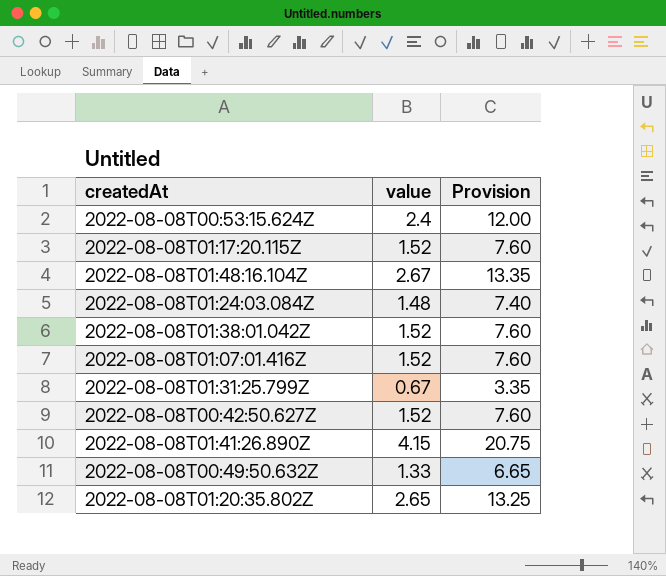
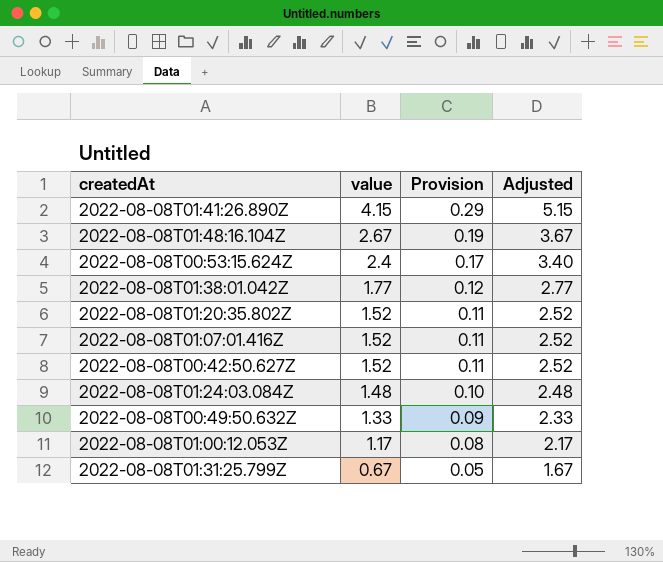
row order: none -> value descending
column Provision | formula: [value] * 5 -> [value] * 0.07
column Adjusted | formula: none -> [value] + 1
row 2022-08-08T01:17:20.115Z: 1.52 | 7.60 -> none
2022-08-08T01:38:01.042Z | value: 1.52 -> 1.77
2022-08-08T01:20:35.802Z | value: 2.65 -> 1.52
row 2022-08-08T01:00:12.053Z: none -> 1.17 | 0.08 | 2.17

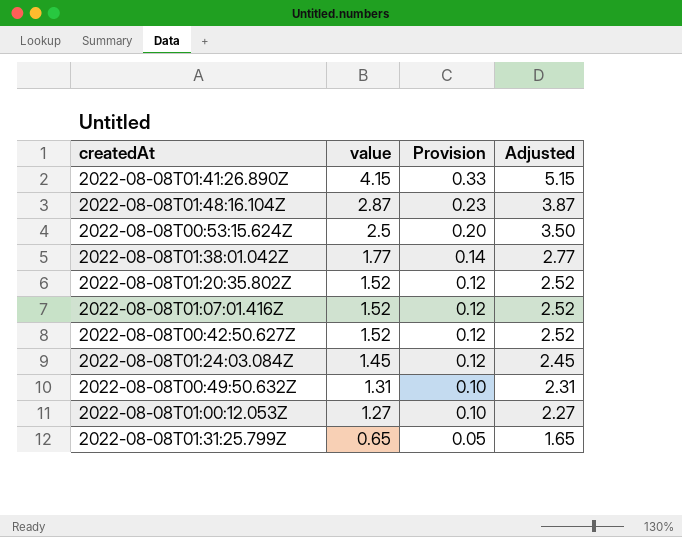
column Provision | formula: [value] * 0.07 -> [value] * 0.08
2022-08-08T01:48:16.104Z | value: 2.67 -> 2.87
2022-08-08T01:48:16.104Z | Adjusted: 3.67 -> 3.87
2022-08-08T00:53:15.624Z | value: 2.4 -> 2.5
2022-08-08T00:53:15.624Z | Adjusted: 3.40 -> 3.50
2022-08-08T01:24:03.084Z | value: 1.48 -> 1.45
2022-08-08T01:24:03.084Z | Adjusted: 2.48 -> 2.45
2022-08-08T00:49:50.632Z | value: 1.33 -> 1.31
2022-08-08T00:49:50.632Z | Adjusted: 2.33 -> 2.31
2022-08-08T01:00:12.053Z | value: 1.17 -> 1.27
2022-08-08T01:00:12.053Z | Adjusted: 2.17 -> 2.27
2022-08-08T01:31:25.799Z | value: 0.67 -> 0.65
2022-08-08T01:31:25.799Z | Adjusted: 1.67 -> 1.65

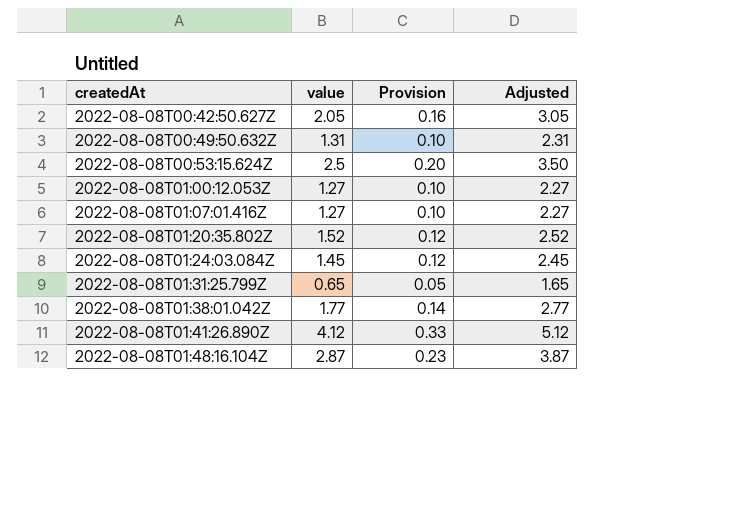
row order: value descending -> createdAt ascending
2022-08-08T00:42:50.627Z | value: 1.52 -> 2.05
2022-08-08T00:42:50.627Z | Provision: 0.12 -> 0.16
2022-08-08T00:42:50.627Z | Adjusted: 2.52 -> 3.05
2022-08-08T01:07:01.416Z | value: 1.52 -> 1.27
2022-08-08T01:07:01.416Z | Provision: 0.12 -> 0.10
2022-08-08T01:07:01.416Z | Adjusted: 2.52 -> 2.27
2022-08-08T01:41:26.890Z | value: 4.15 -> 4.12
2022-08-08T01:41:26.890Z | Adjusted: 5.15 -> 5.12

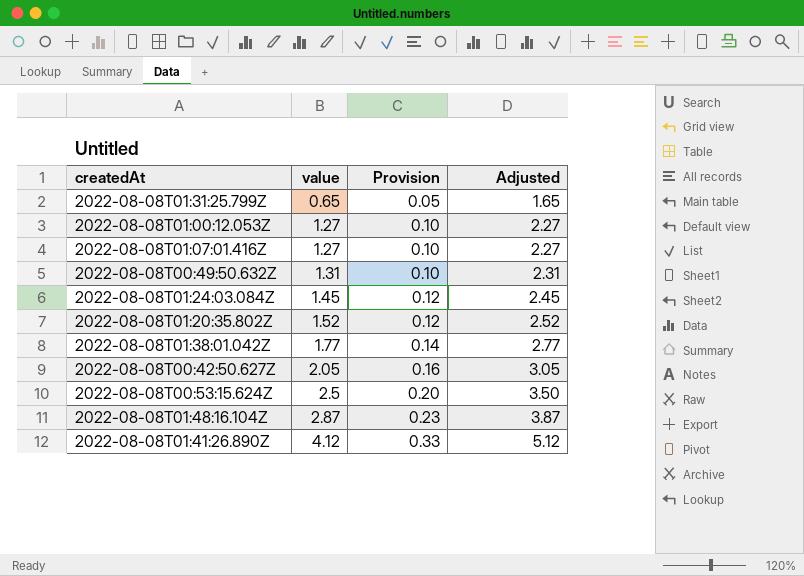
row order: createdAt ascending -> value ascending

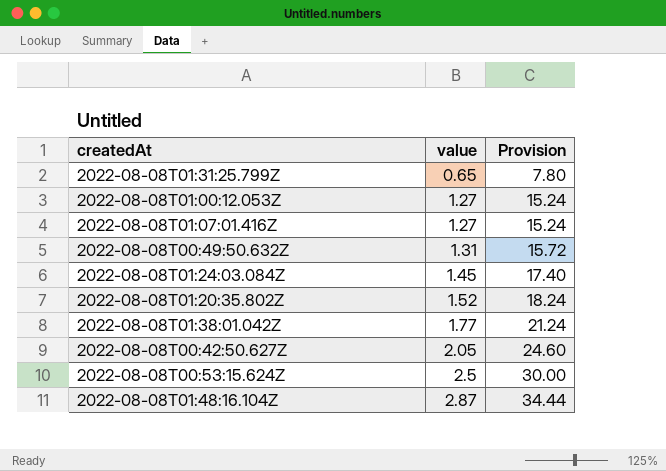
column Adjusted | formula: [value] + 1 -> none
column Provision | formula: [value] * 0.08 -> [value] * 12
row 2022-08-08T01:41:26.890Z: 4.12 | 0.33 | 5.12 -> none

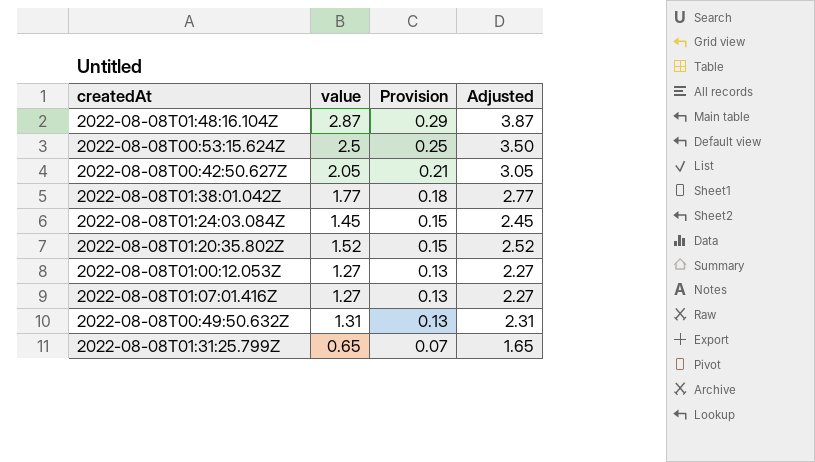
row order: value ascending -> Provision descending
column Provision | formula: [value] * 12 -> [value] * 0.1
column Adjusted | formula: none -> [value] + 1

